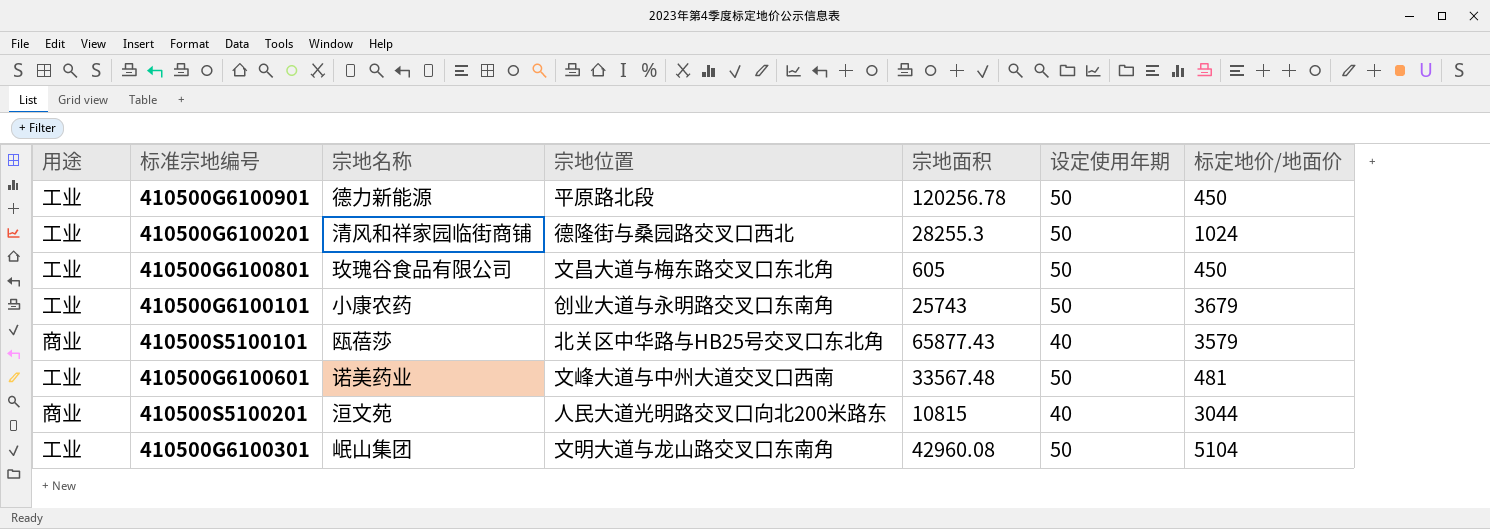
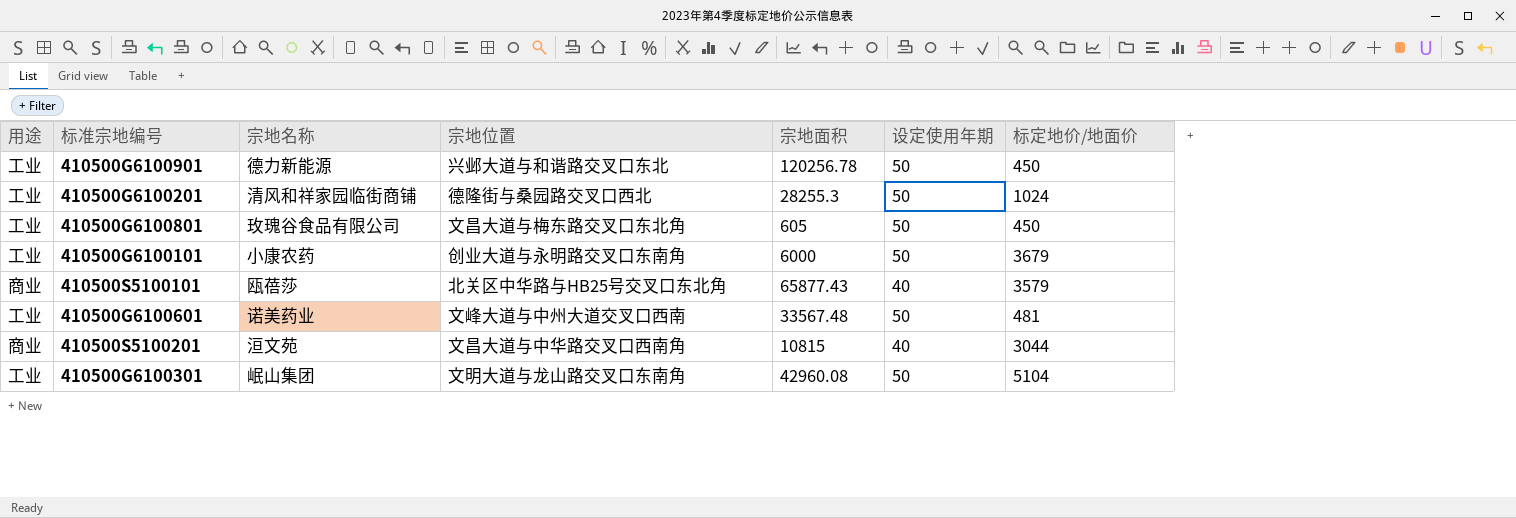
410500G6100901 | 宗地位置: 平原路北段 -> 兴邺大道与和谐路交叉口东北
410500G6100101 | 宗地面积: 25743 -> 6000
410500S5100201 | 宗地位置: 人民大道光明路交叉口向北200米路东 -> 文昌大道与中华路交叉口西南角

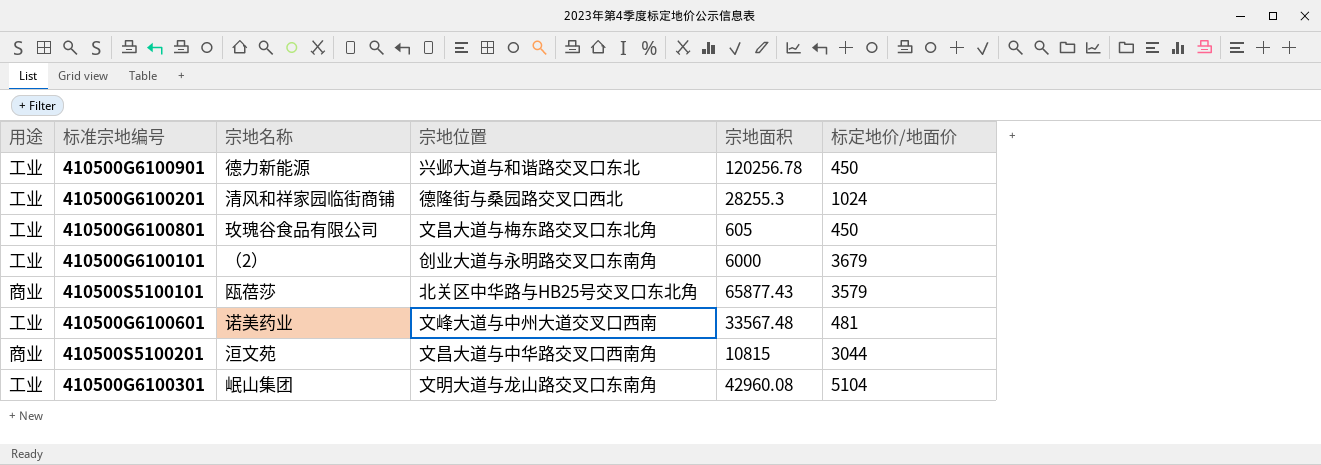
column 设定使用年期 | position: 6 -> none
410500G6100101 | 宗地名称: 小康农药 -> （2）

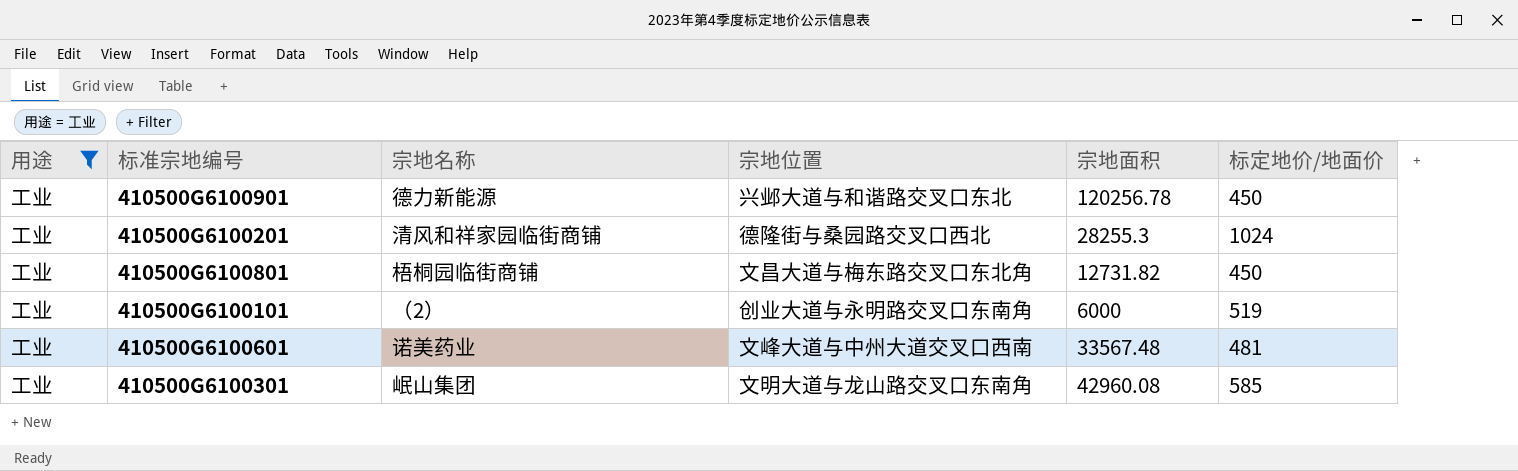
filter: none -> 用途 = 工业
410500G6100801 | 宗地名称: 玫瑰谷食品有限公司 -> 梧桐园临街商铺
410500G6100801 | 宗地面积: 605 -> 12731.82
410500G6100101 | 标定地价/地面价: 3679 -> 519
410500G6100301 | 标定地价/地面价: 5104 -> 585

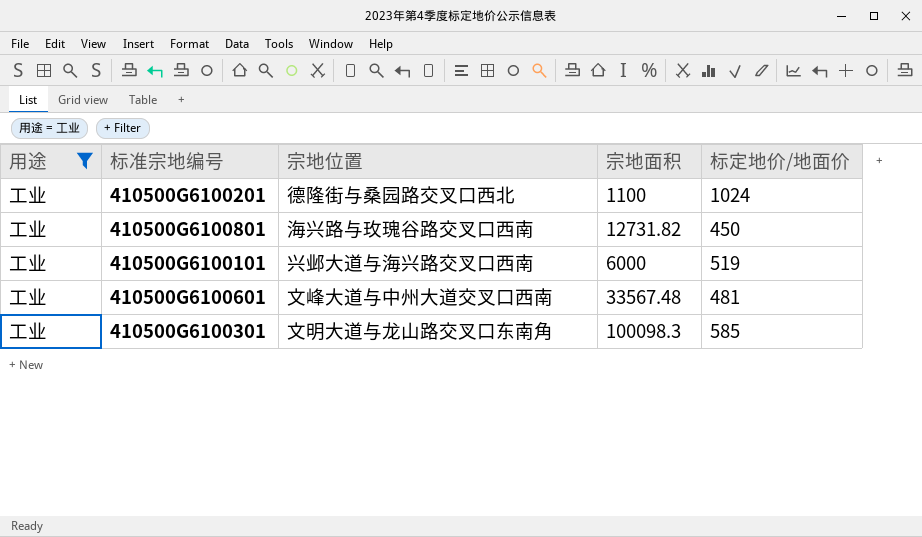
column 宗地名称 | position: 3 -> none
row 410500G6100901: 工业 | 德力新能源 | 兴邺大道与和谐路交叉口东北 | 120256.78 | 450 -> none
410500G6100201 | 宗地面积: 28255.3 -> 1100
410500G6100801 | 宗地位置: 文昌大道与梅东路交叉口东北角 -> 海兴路与玫瑰谷路交叉口西南
410500G6100101 | 宗地位置: 创业大道与永明路交叉口东南角 -> 兴邺大道与海兴路交叉口西南
410500G6100301 | 宗地面积: 42960.08 -> 100098.3

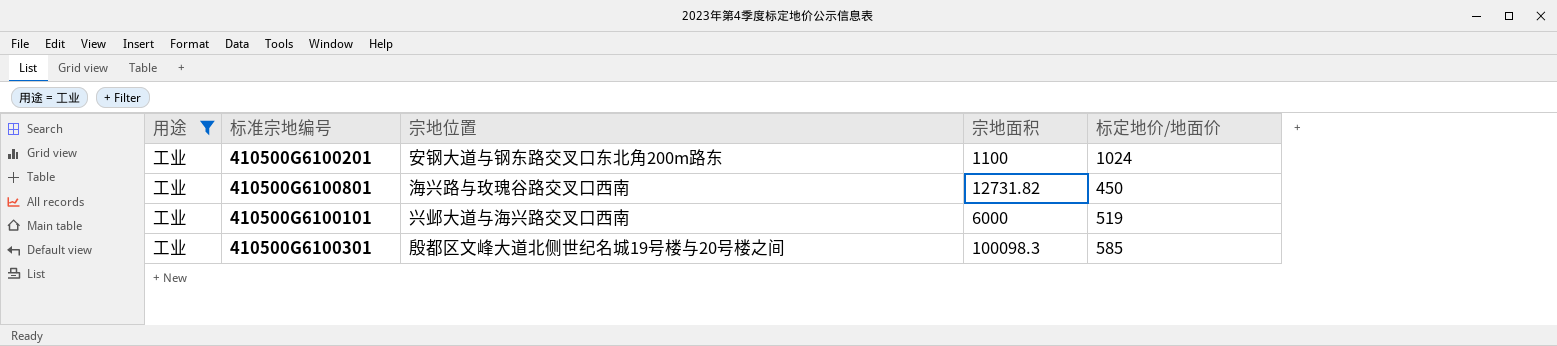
row 410500G6100601: 工业 | 文峰大道与中州大道交叉口西南 | 33567.48 | 481 -> none
410500G6100201 | 宗地位置: 德隆街与桑园路交叉口西北 -> 安钢大道与钢东路交叉口东北角200m路东
410500G6100301 | 宗地位置: 文明大道与龙山路交叉口东南角 -> 殷都区文峰大道北侧世纪名城19号楼与20号楼之间

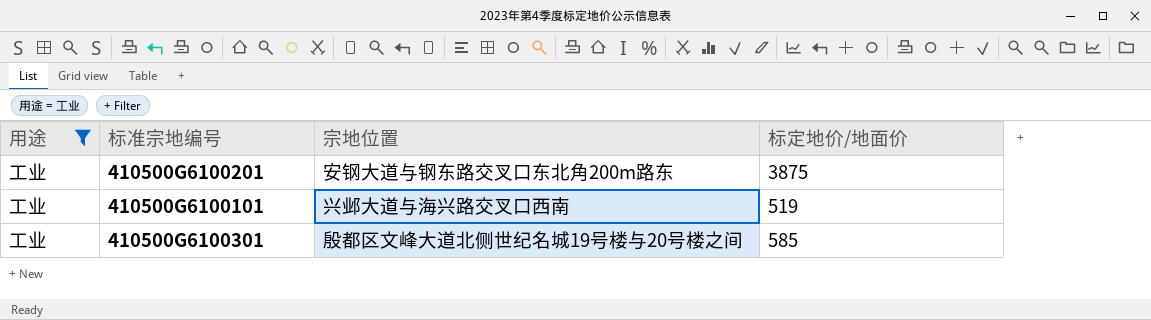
column 宗地面积 | position: 4 -> none
row 410500G6100801: 工业 | 海兴路与玫瑰谷路交叉口西南 | 12731.82 | 450 -> none
410500G6100201 | 标定地价/地面价: 1024 -> 3875

